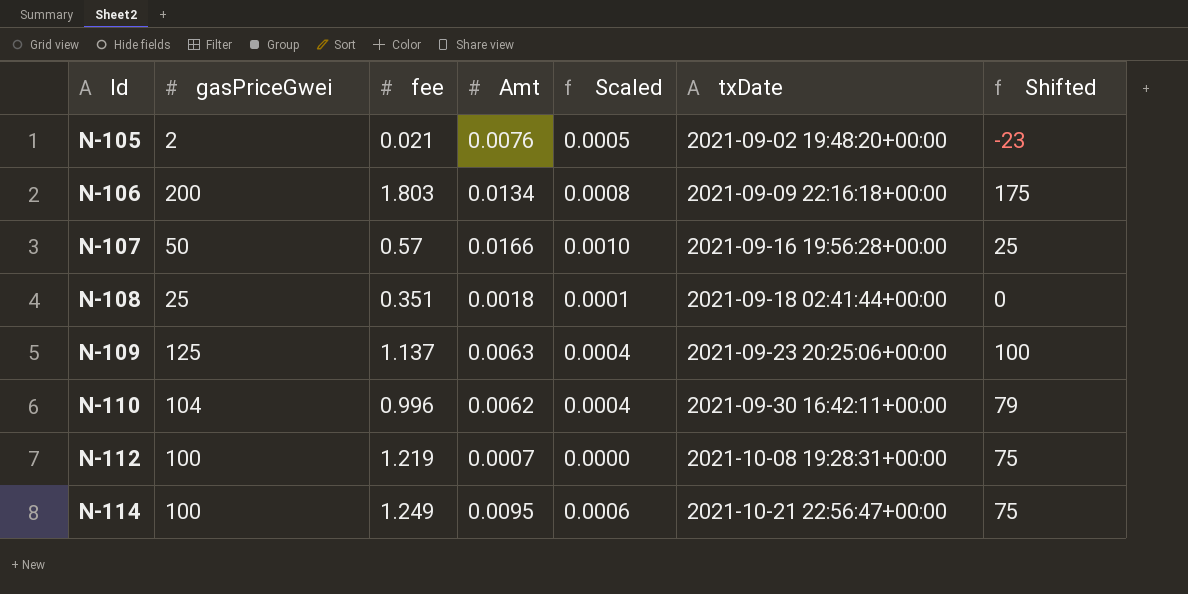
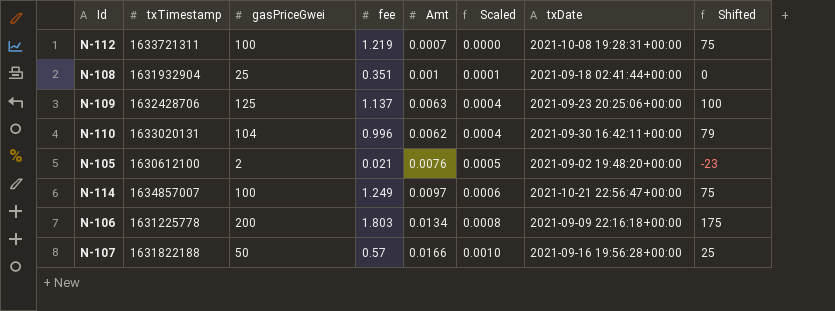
row order: Id ascending -> Scaled ascending
column txTimestamp | position: none -> 2
N-108 | Amt: 0.0018 -> 0.001
N-114 | Amt: 0.0095 -> 0.0097

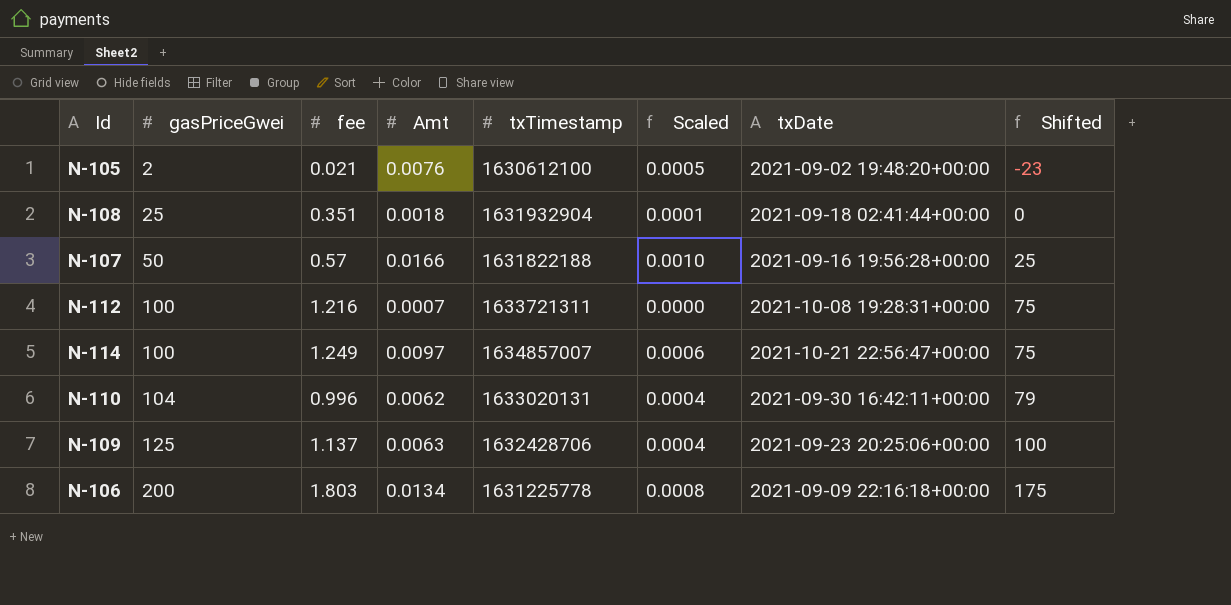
row order: Scaled ascending -> gasPriceGwei ascending
column txTimestamp | position: 2 -> 5
N-108 | Amt: 0.001 -> 0.0018
N-112 | fee: 1.219 -> 1.216

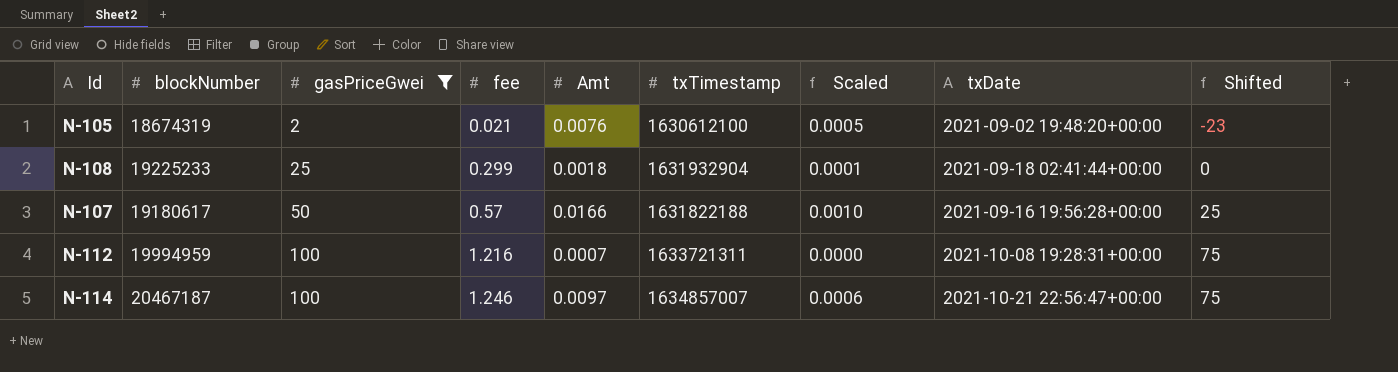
filter: none -> gasPriceGwei <= 100
column blockNumber | position: none -> 2
N-108 | fee: 0.351 -> 0.299
N-114 | fee: 1.249 -> 1.246

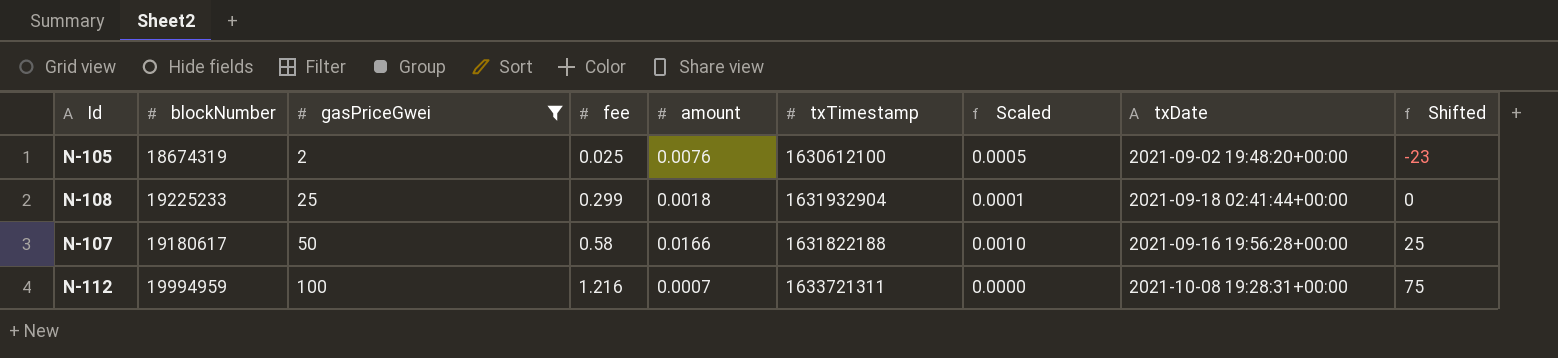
column name: Amt -> amount
row N-114: 20467187 | 100 | 1.246 | 0.0097 | 1634857007 | 0.0006 | 2021-10-21 22:56:47+00:00 | 75 -> none
N-105 | fee: 0.021 -> 0.025
N-107 | fee: 0.57 -> 0.58

